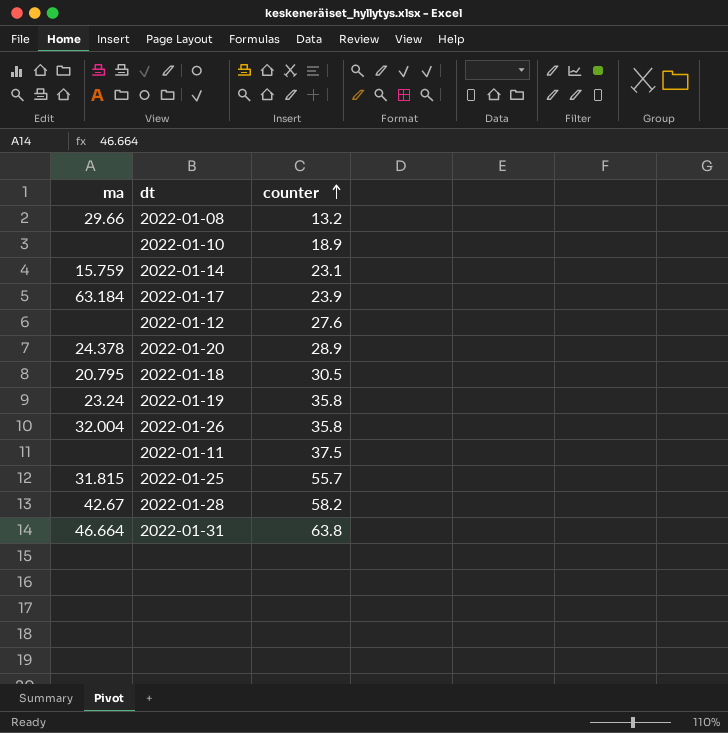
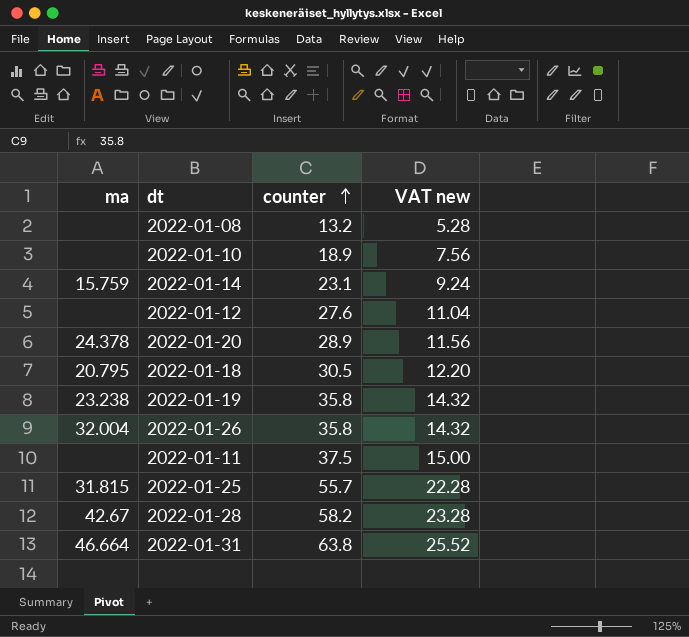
column VAT new | formula: none -> [counter] * 0.4
row 2022-01-17: 63.184 | 23.9 -> none
2022-01-08 | ma: 29.66 -> none
2022-01-19 | ma: 23.24 -> 23.238

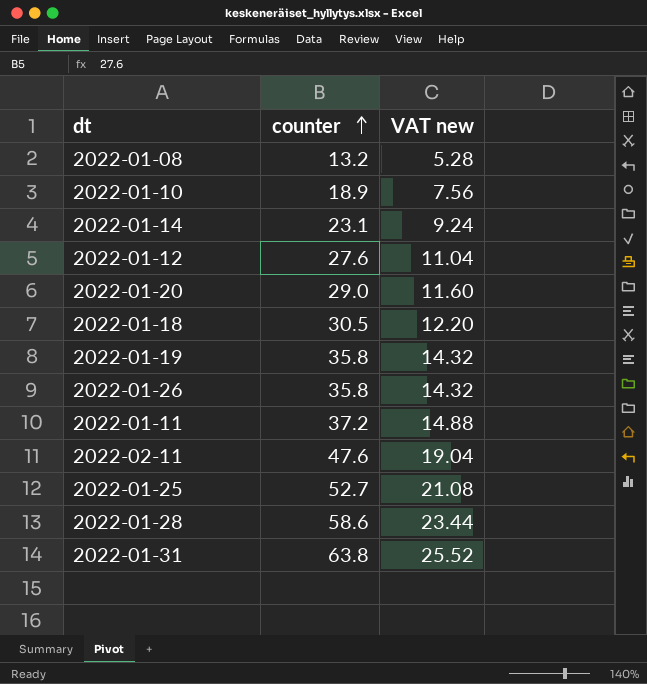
column ma | position: 1 -> none
2022-01-20 | counter: 28.9 -> 29.0
2022-01-20 | VAT new: 11.56 -> 11.60
2022-01-11 | counter: 37.5 -> 37.2
2022-01-11 | VAT new: 15.00 -> 14.88
row 2022-02-11: none -> 47.6 | 19.04
2022-01-25 | counter: 55.7 -> 52.7
2022-01-25 | VAT new: 22.28 -> 21.08
2022-01-28 | counter: 58.2 -> 58.6
2022-01-28 | VAT new: 23.28 -> 23.44

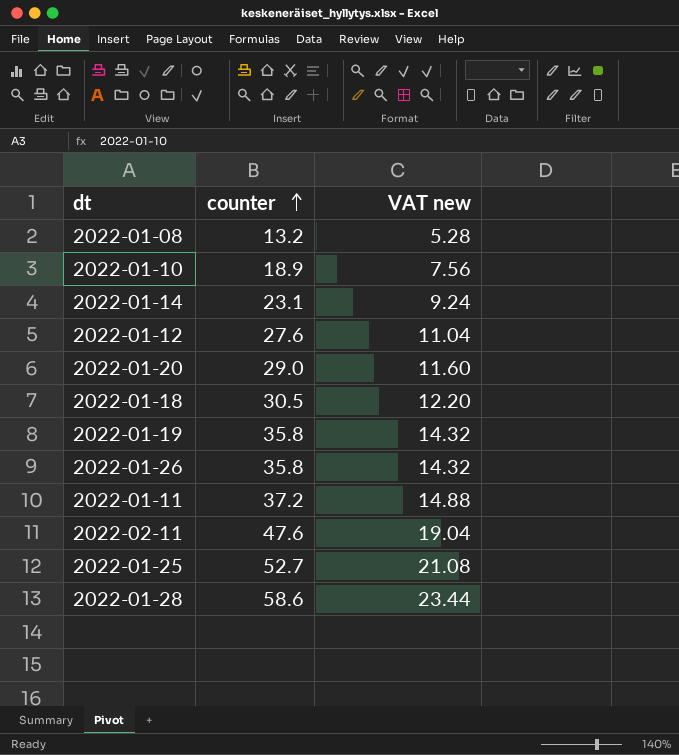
row 2022-01-31: 63.8 | 25.52 -> none

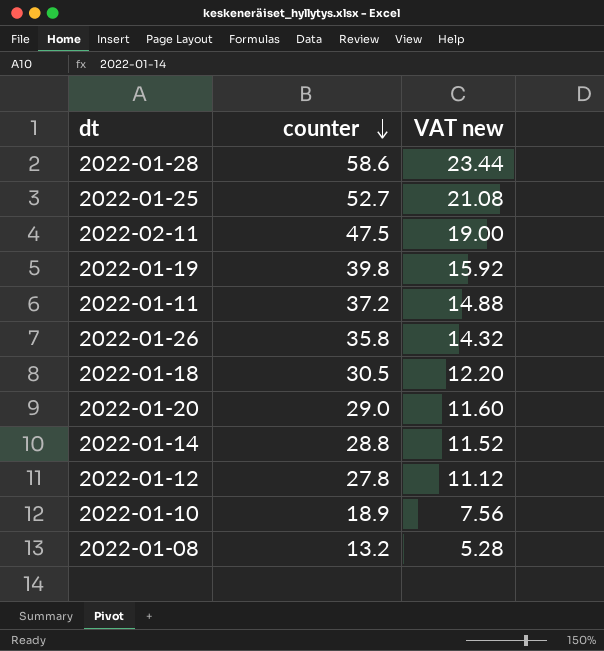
row order: counter ascending -> counter descending
2022-02-11 | counter: 47.6 -> 47.5
2022-02-11 | VAT new: 19.04 -> 19.00
2022-01-19 | counter: 35.8 -> 39.8
2022-01-19 | VAT new: 14.32 -> 15.92
2022-01-14 | counter: 23.1 -> 28.8
2022-01-14 | VAT new: 9.24 -> 11.52
2022-01-12 | counter: 27.6 -> 27.8
2022-01-12 | VAT new: 11.04 -> 11.12

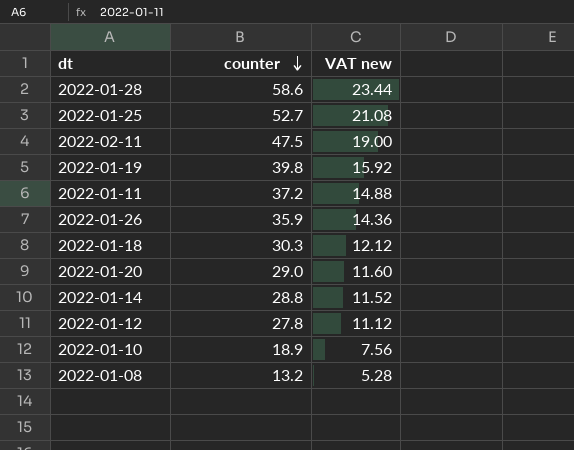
2022-01-26 | counter: 35.8 -> 35.9
2022-01-26 | VAT new: 14.32 -> 14.36
2022-01-18 | counter: 30.5 -> 30.3
2022-01-18 | VAT new: 12.20 -> 12.12

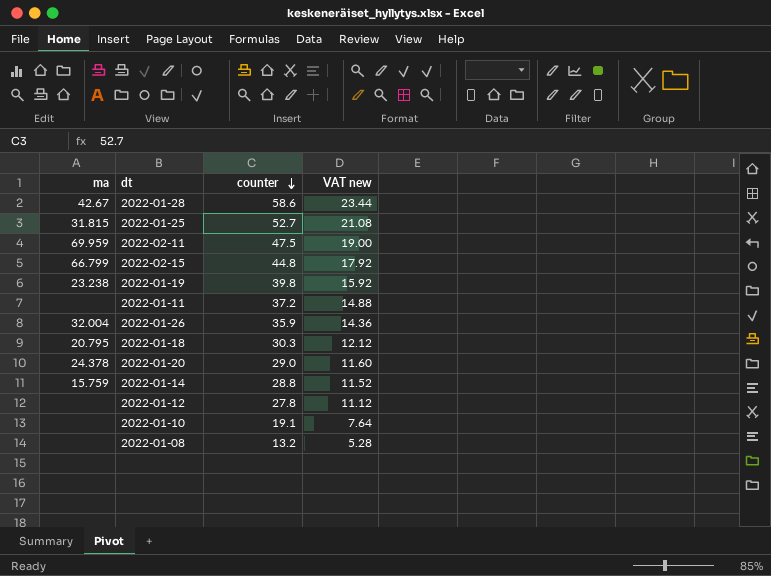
column ma | position: none -> 1
row 2022-02-15: none -> 66.799 | 44.8 | 17.92
2022-01-10 | counter: 18.9 -> 19.1
2022-01-10 | VAT new: 7.56 -> 7.64

